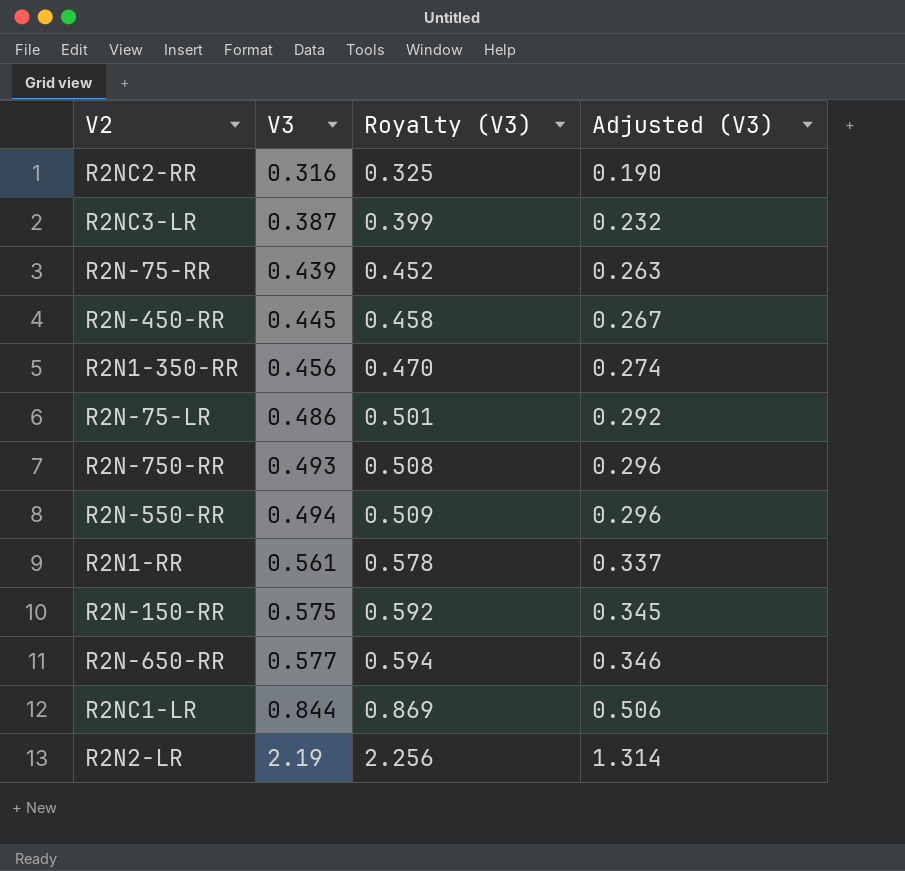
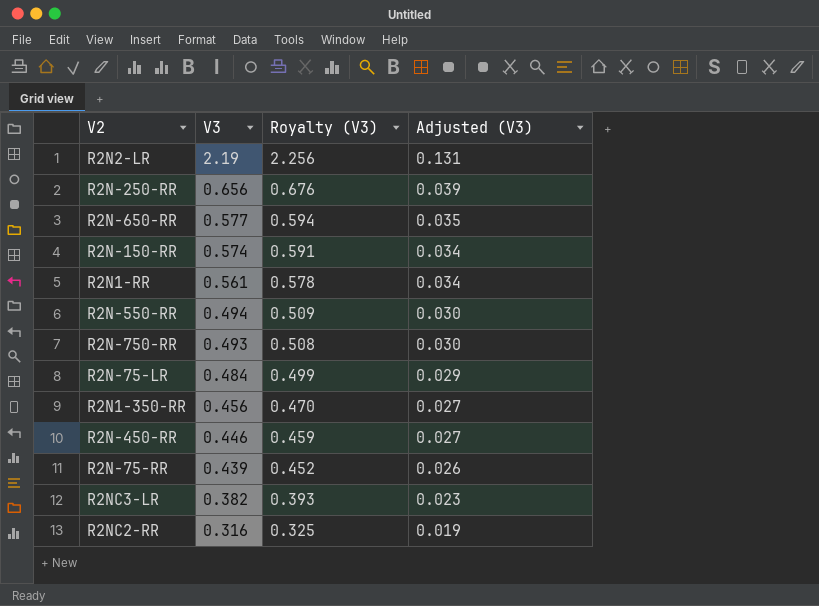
row order: V3 ascending -> V3 descending
column Adjusted (V3) | formula: [V3] * 0.6 -> [V3] * 0.06
row R2NC1-LR: 0.844 | 0.869 | 0.506 -> none
row R2N-250-RR: none -> 0.656 | 0.676 | 0.039
R2N-150-RR | V3: 0.575 -> 0.574
R2N-150-RR | Royalty (V3): 0.592 -> 0.591
R2N-75-LR | V3: 0.486 -> 0.484
R2N-75-LR | Royalty (V3): 0.501 -> 0.499
R2N-450-RR | V3: 0.445 -> 0.446
R2N-450-RR | Royalty (V3): 0.458 -> 0.459
R2NC3-LR | V3: 0.387 -> 0.382
R2NC3-LR | Royalty (V3): 0.399 -> 0.393

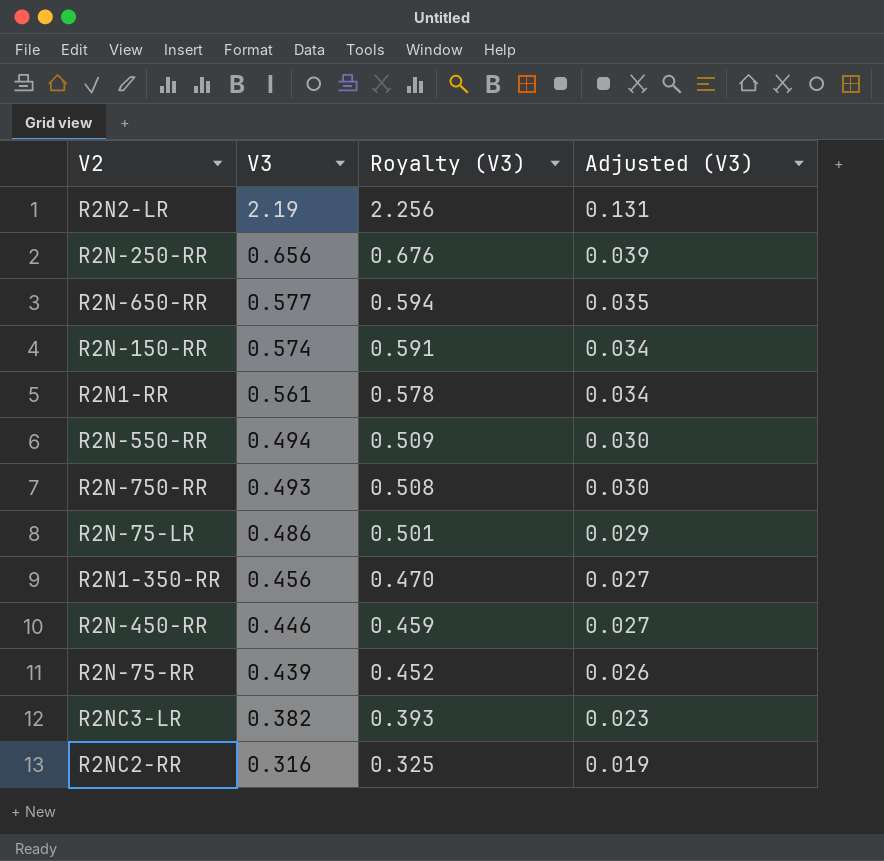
R2N-75-LR | V3: 0.484 -> 0.486
R2N-75-LR | Royalty (V3): 0.499 -> 0.501

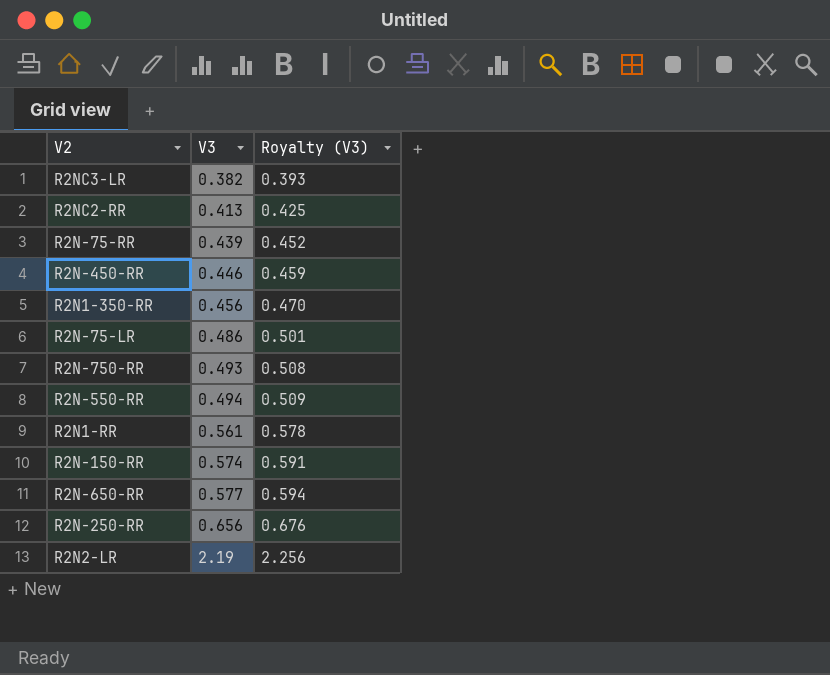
row order: V3 descending -> V3 ascending
column Adjusted (V3) | formula: [V3] * 0.06 -> none
R2NC2-RR | V3: 0.316 -> 0.413
R2NC2-RR | Royalty (V3): 0.325 -> 0.425

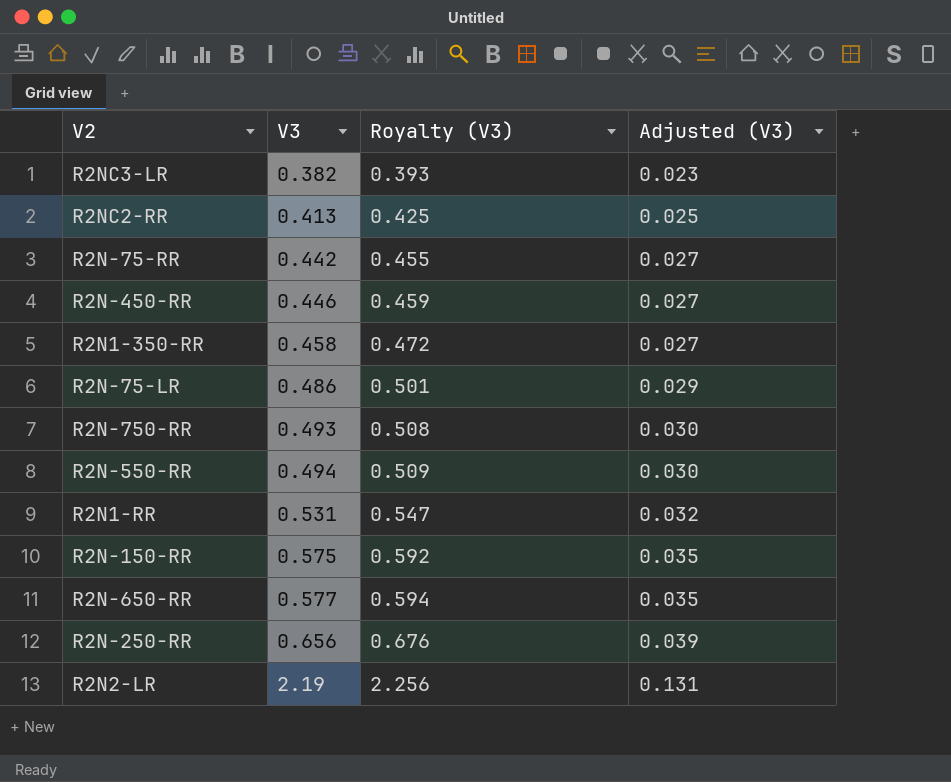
column Adjusted (V3) | formula: none -> [V3] * 0.06
R2N-75-RR | V3: 0.439 -> 0.442
R2N-75-RR | Royalty (V3): 0.452 -> 0.455
R2N1-350-RR | V3: 0.456 -> 0.458
R2N1-350-RR | Royalty (V3): 0.470 -> 0.472
R2N1-RR | V3: 0.561 -> 0.531
R2N1-RR | Royalty (V3): 0.578 -> 0.547
R2N-150-RR | V3: 0.574 -> 0.575
R2N-150-RR | Royalty (V3): 0.591 -> 0.592

